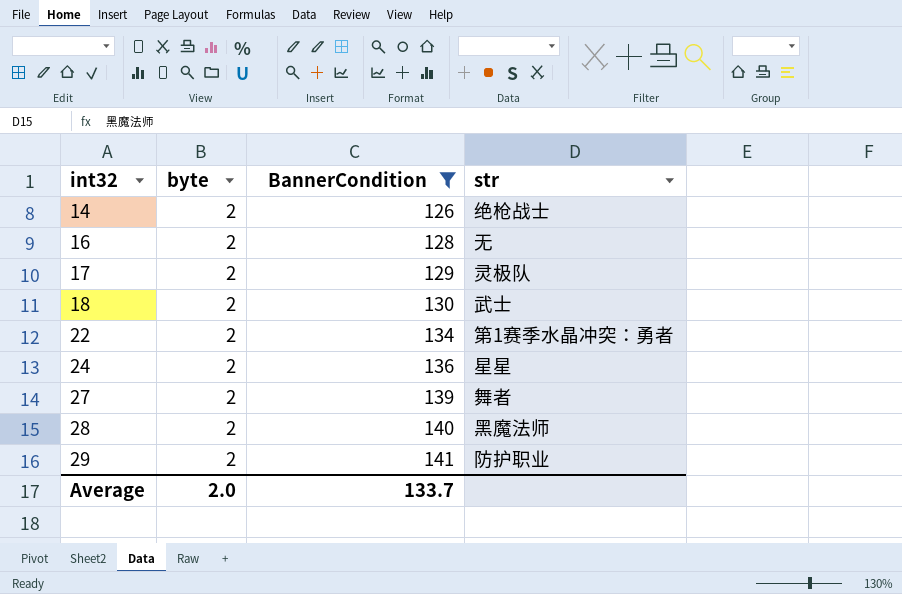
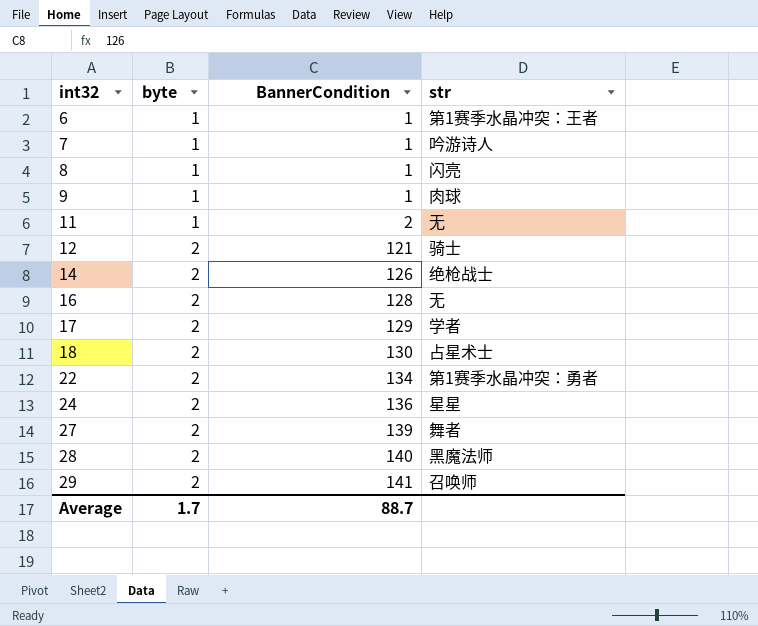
filter: BannerCondition >= 126 -> none
17 | str: 灵极队 -> 学者
18 | str: 武士 -> 占星术士
29 | str: 防护职业 -> 召唤师
Average | byte: 2.0 -> 1.7
Average | BannerCondition: 133.7 -> 88.7

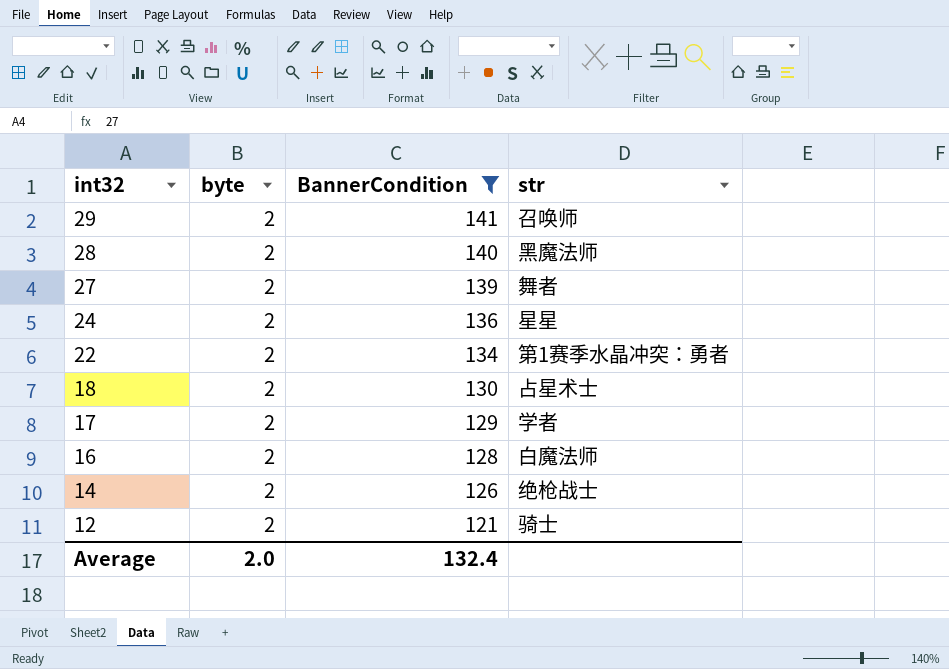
filter: none -> BannerCondition >= 121
row order: int32 ascending -> int32 descending
16 | str: 无 -> 白魔法师
Average | byte: 1.7 -> 2.0
Average | BannerCondition: 88.7 -> 132.4

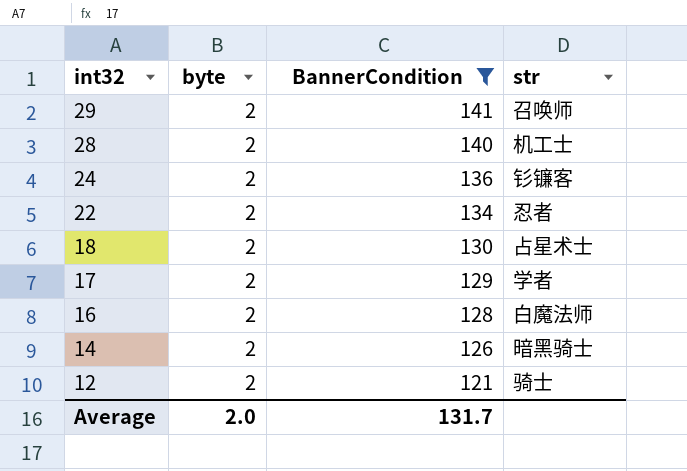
row 27: 2 | 139 | 舞者 -> none
28 | str: 黑魔法师 -> 机工士
24 | str: 星星 -> 钐镰客
22 | str: 第1赛季水晶冲突：勇者 -> 忍者
14 | str: 绝枪战士 -> 暗黑骑士
Average | BannerCondition: 132.4 -> 131.7

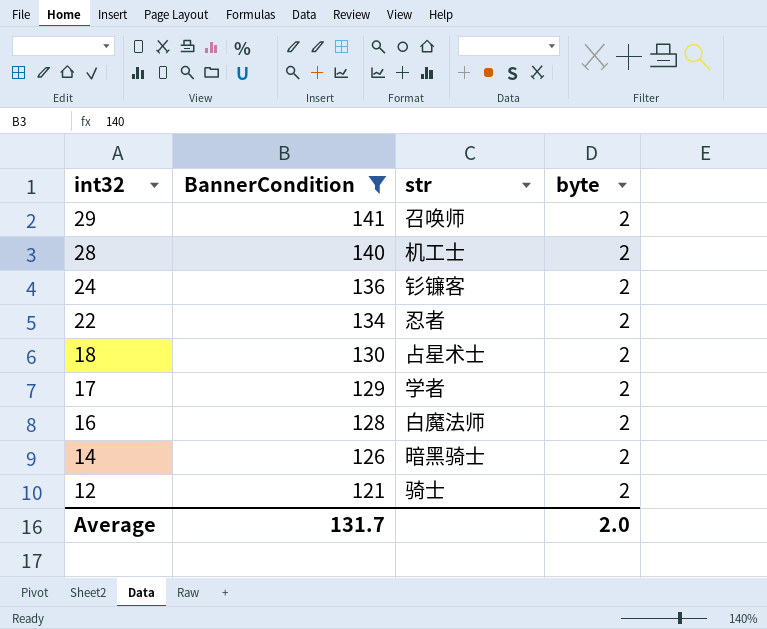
column byte | position: 2 -> 4

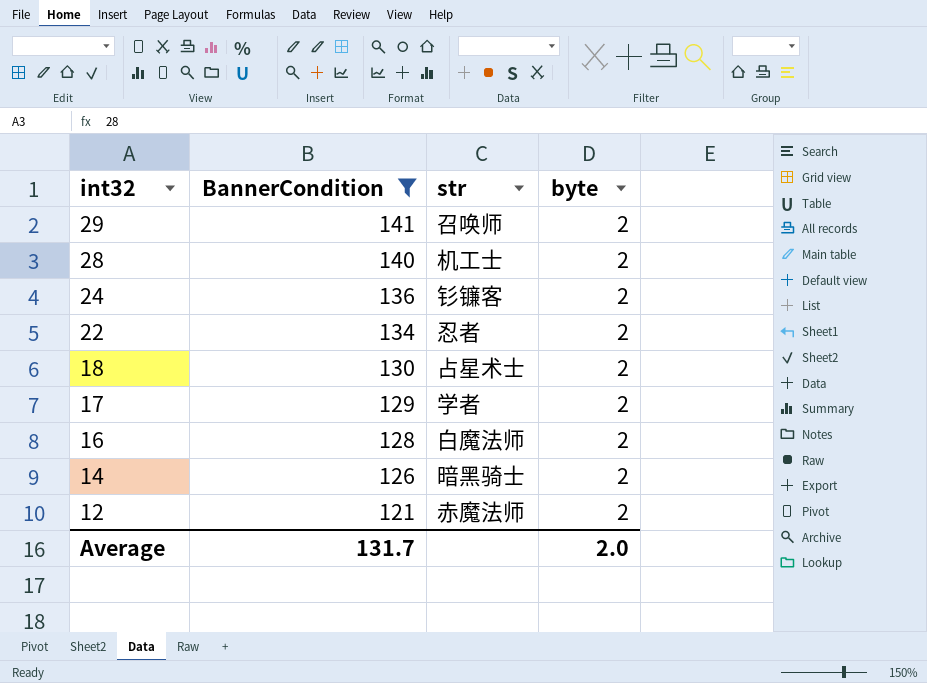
12 | str: 骑士 -> 赤魔法师

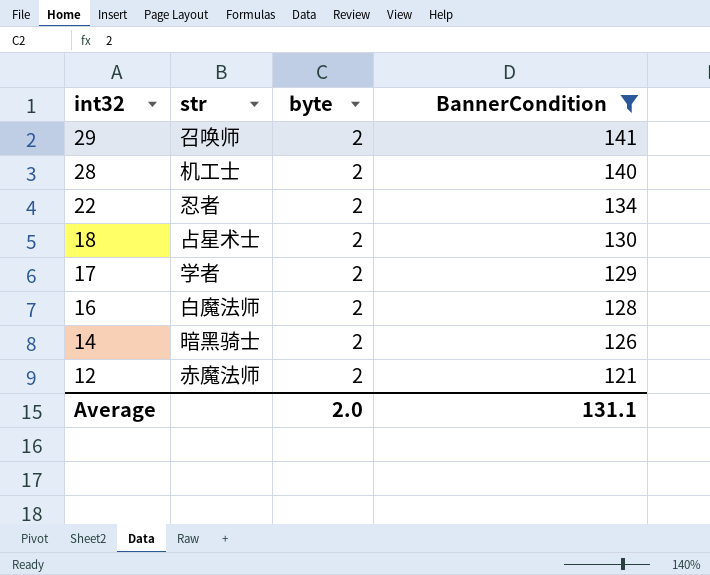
column BannerCondition | position: 2 -> 4
row 24: 136 | 钐镰客 | 2 -> none
Average | BannerCondition: 131.7 -> 131.1

